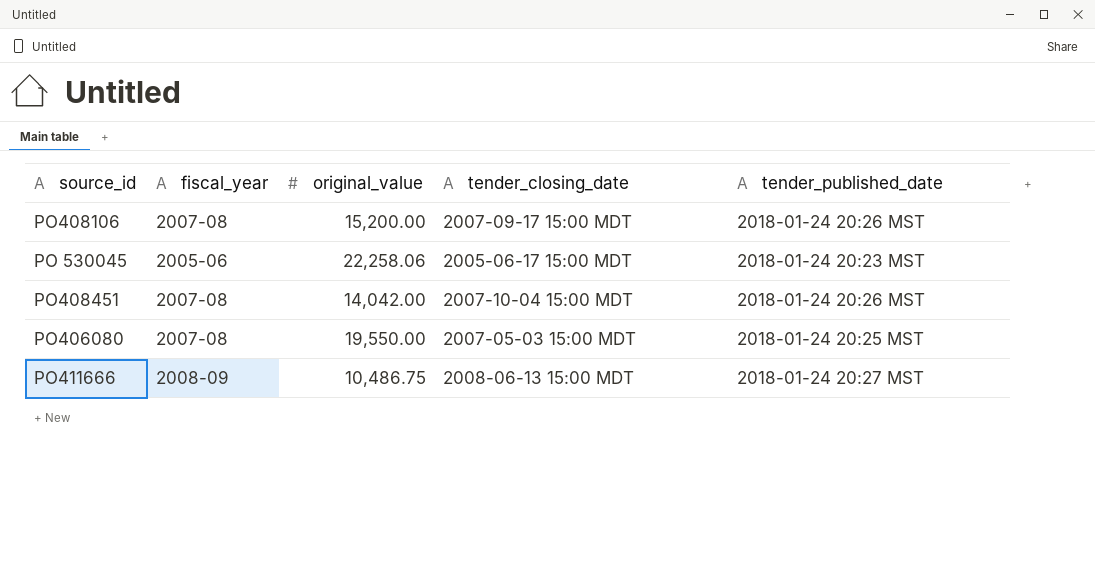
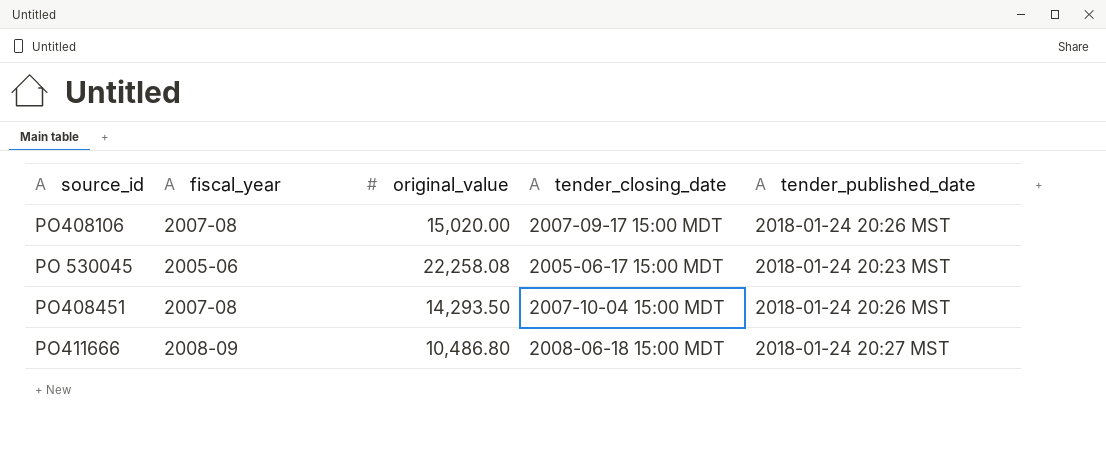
row PO406080: 2007-08 | 19,550.00 | 2007-05-03 15:00 MDT | 2018-01-24 20:25 MST -> none
PO408106 | original_value: 15,200.00 -> 15,020.00
PO 530045 | original_value: 22,258.06 -> 22,258.08
PO408451 | original_value: 14,042.00 -> 14,293.50
PO411666 | original_value: 10,486.75 -> 10,486.80
PO411666 | tender_closing_date: 2008-06-13 15:00 MDT -> 2008-06-18 15:00 MDT

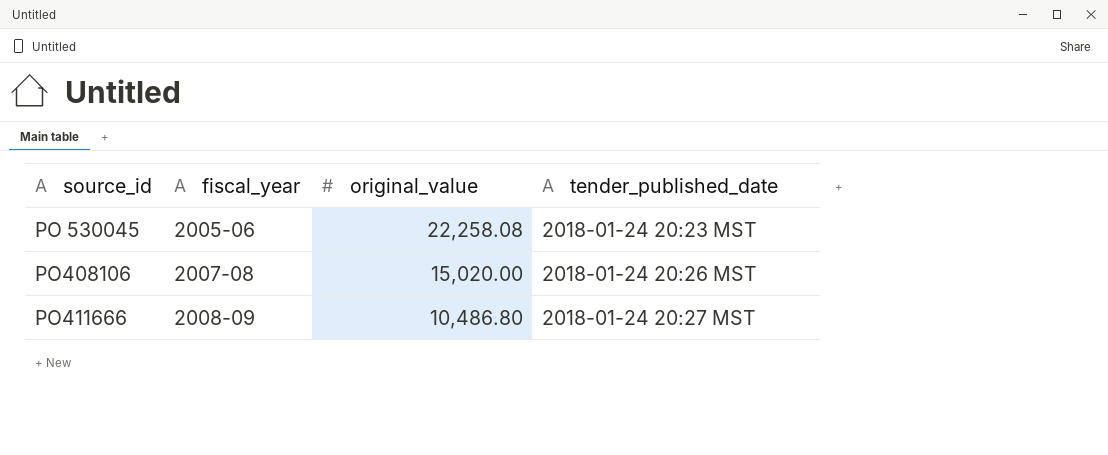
row order: none -> fiscal_year ascending
column tender_closing_date | position: 4 -> none
row PO408451: 2007-08 | 14,293.50 | 2007-10-04 15:00 MDT | 2018-01-24 20:26 MST -> none

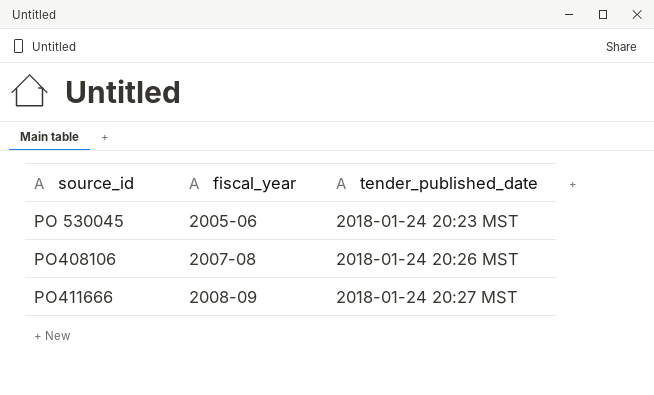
column original_value | position: 3 -> none

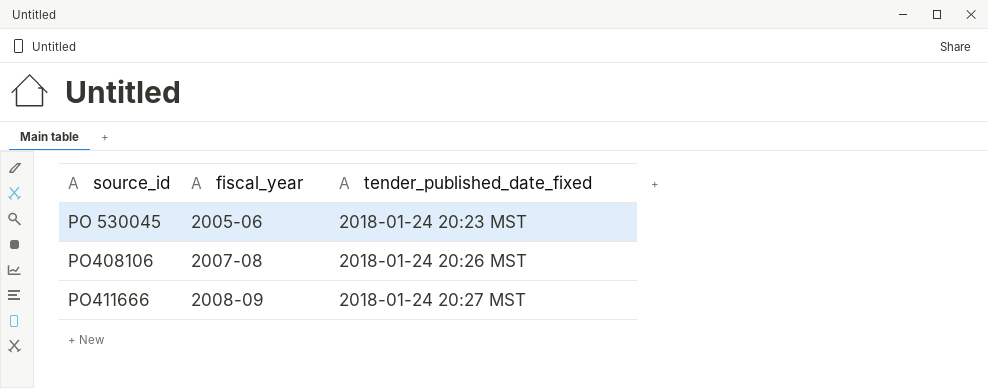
column name: tender_published_date -> tender_published_date_fixed

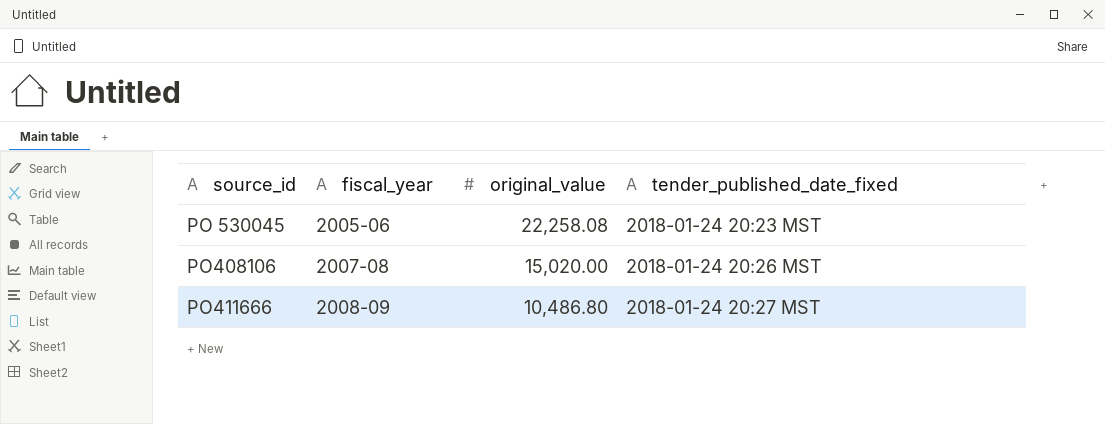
column original_value | position: none -> 3

